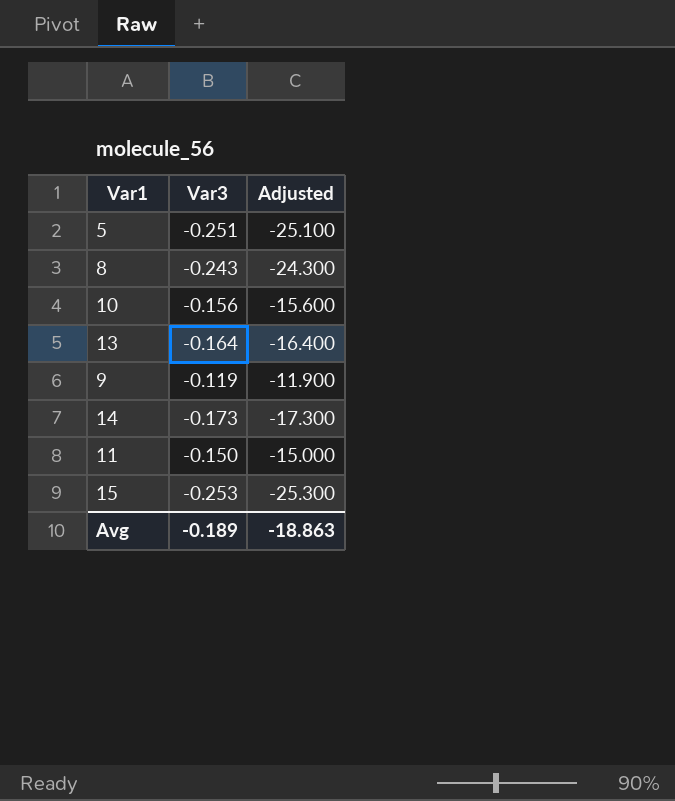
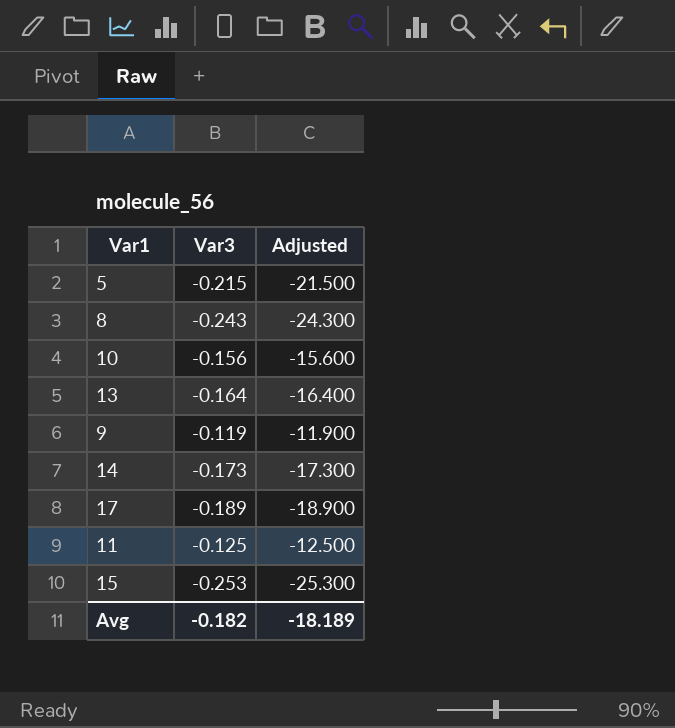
5 | Var3: -0.251 -> -0.215
5 | Adjusted: -25.100 -> -21.500
row 17: none -> -0.189 | -18.900
11 | Var3: -0.150 -> -0.125
11 | Adjusted: -15.000 -> -12.500
Avg | Var3: -0.189 -> -0.182
Avg | Adjusted: -18.863 -> -18.189

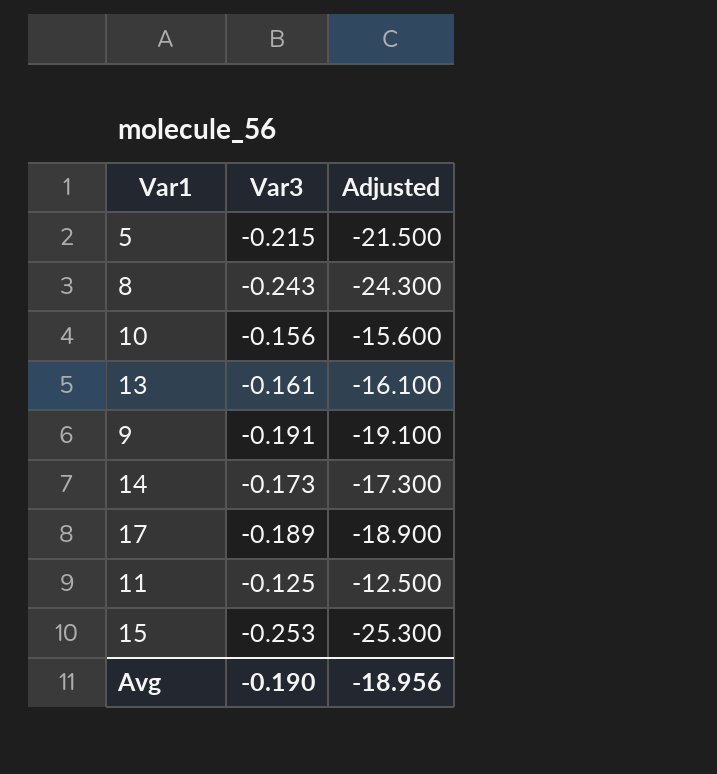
13 | Var3: -0.164 -> -0.161
13 | Adjusted: -16.400 -> -16.100
9 | Var3: -0.119 -> -0.191
9 | Adjusted: -11.900 -> -19.100
Avg | Var3: -0.182 -> -0.190
Avg | Adjusted: -18.189 -> -18.956

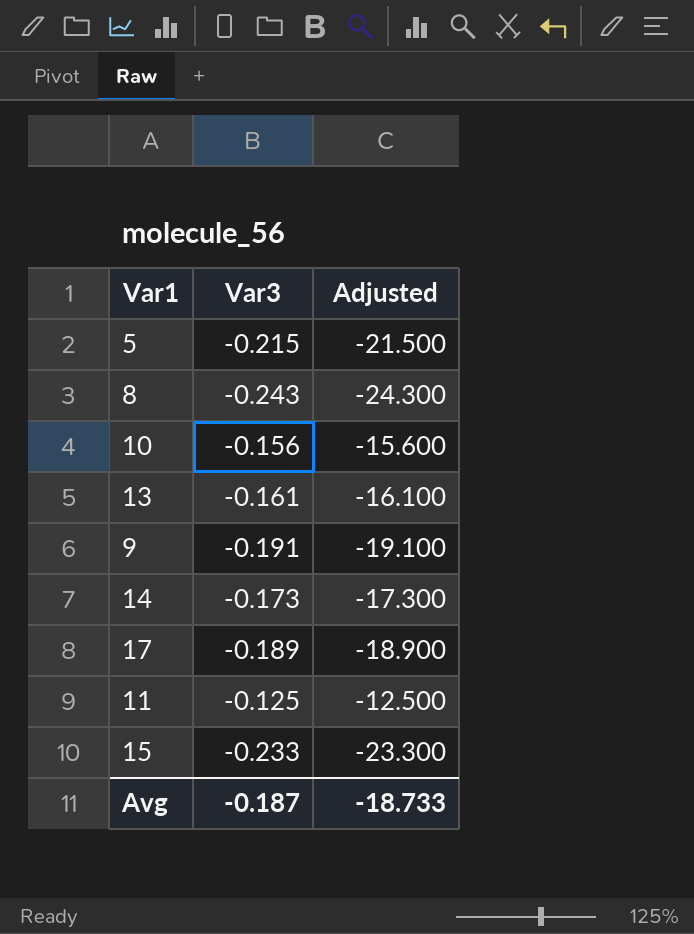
15 | Var3: -0.253 -> -0.233
15 | Adjusted: -25.300 -> -23.300
Avg | Var3: -0.190 -> -0.187
Avg | Adjusted: -18.956 -> -18.733

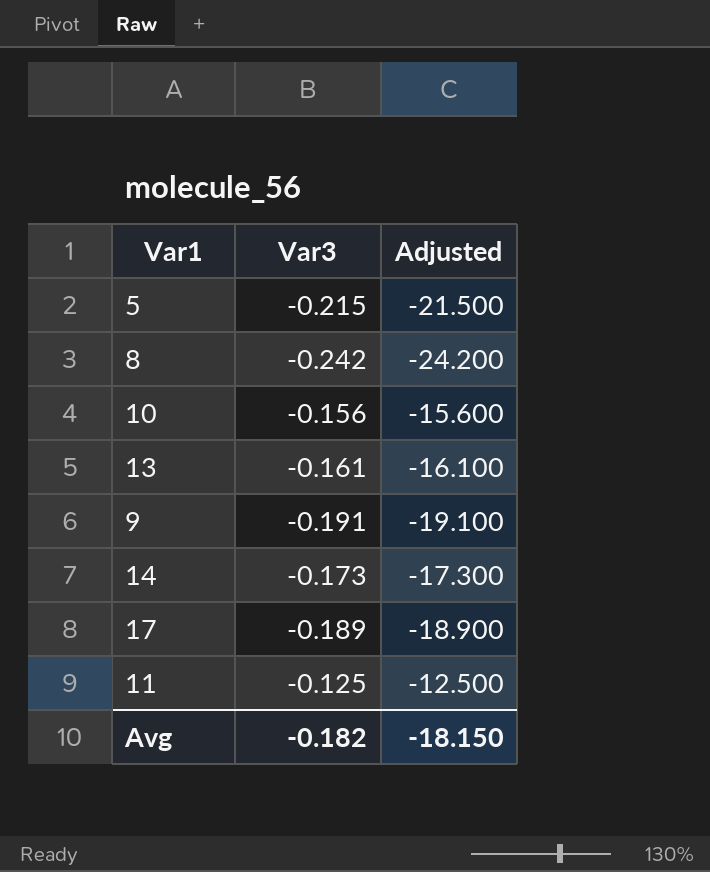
row 15: -0.233 | -23.300 -> none
8 | Var3: -0.243 -> -0.242
8 | Adjusted: -24.300 -> -24.200
Avg | Var3: -0.187 -> -0.182
Avg | Adjusted: -18.733 -> -18.150

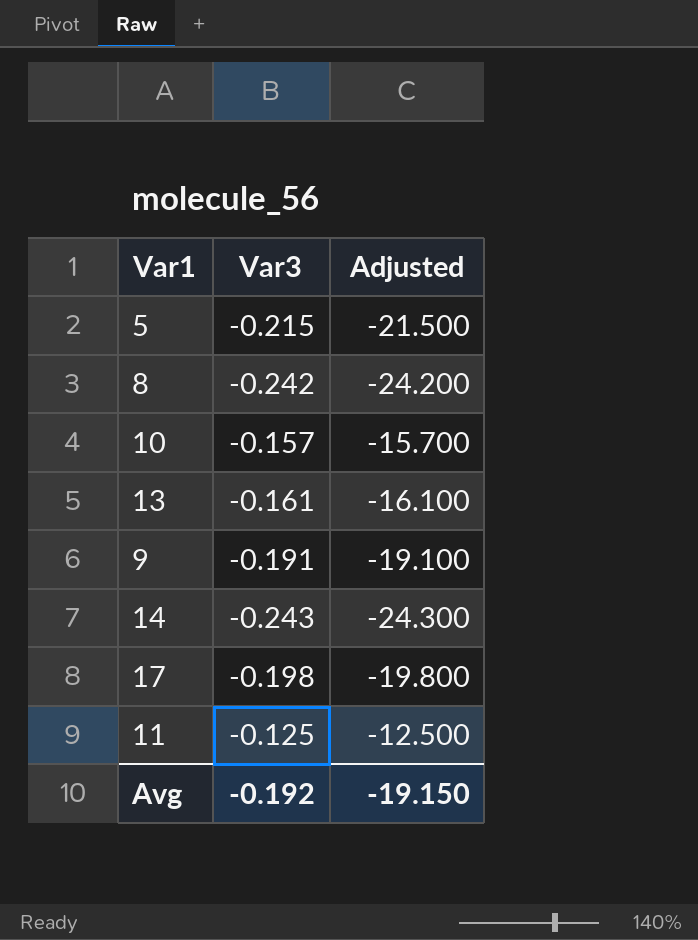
10 | Var3: -0.156 -> -0.157
10 | Adjusted: -15.600 -> -15.700
14 | Var3: -0.173 -> -0.243
14 | Adjusted: -17.300 -> -24.300
17 | Var3: -0.189 -> -0.198
17 | Adjusted: -18.900 -> -19.800
Avg | Var3: -0.182 -> -0.192
Avg | Adjusted: -18.150 -> -19.150

